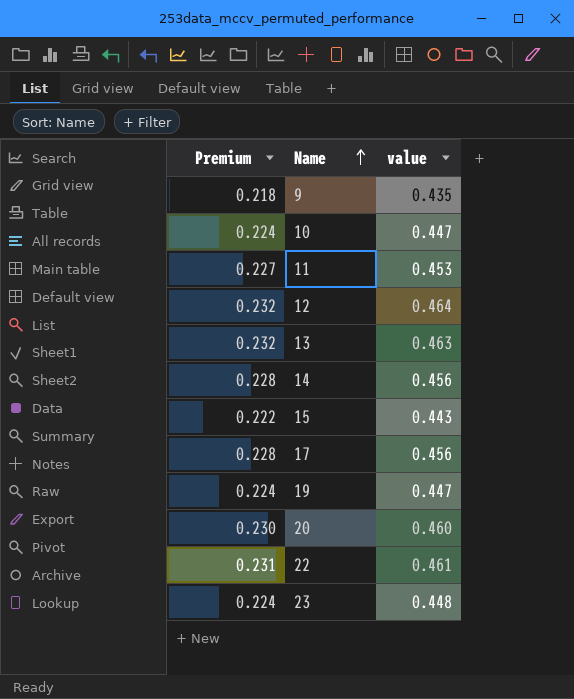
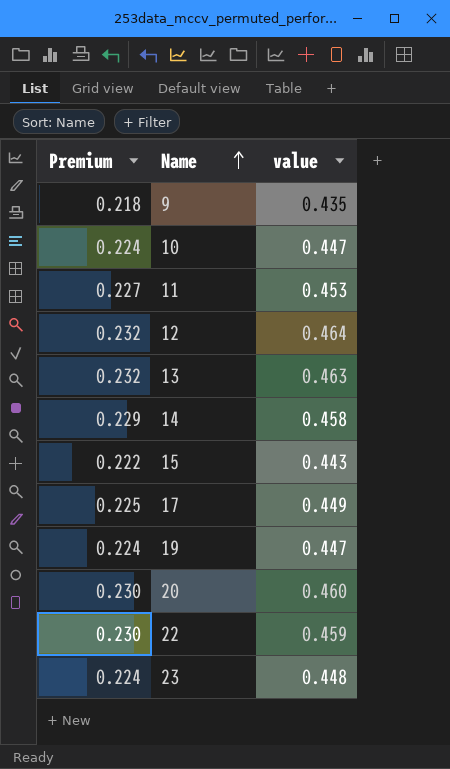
14 | Premium: 0.228 -> 0.229
14 | value: 0.456 -> 0.458
17 | Premium: 0.228 -> 0.225
17 | value: 0.456 -> 0.449
22 | Premium: 0.231 -> 0.230
22 | value: 0.461 -> 0.459

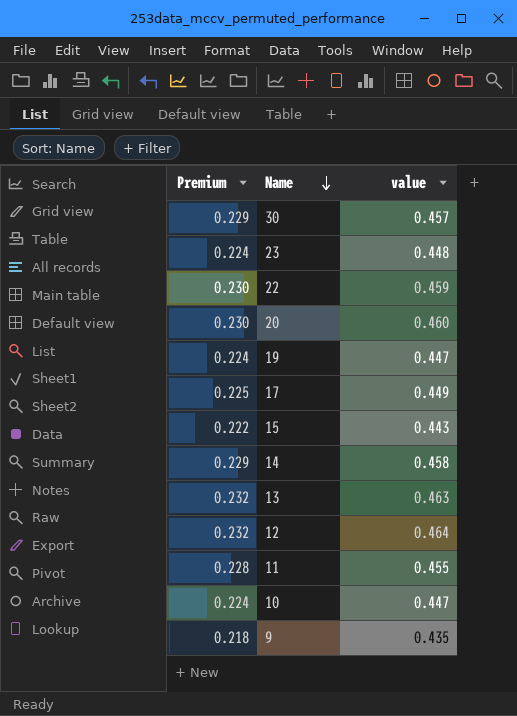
row order: Name ascending -> Name descending
row 30: none -> 0.229 | 0.457
11 | Premium: 0.227 -> 0.228
11 | value: 0.453 -> 0.455

